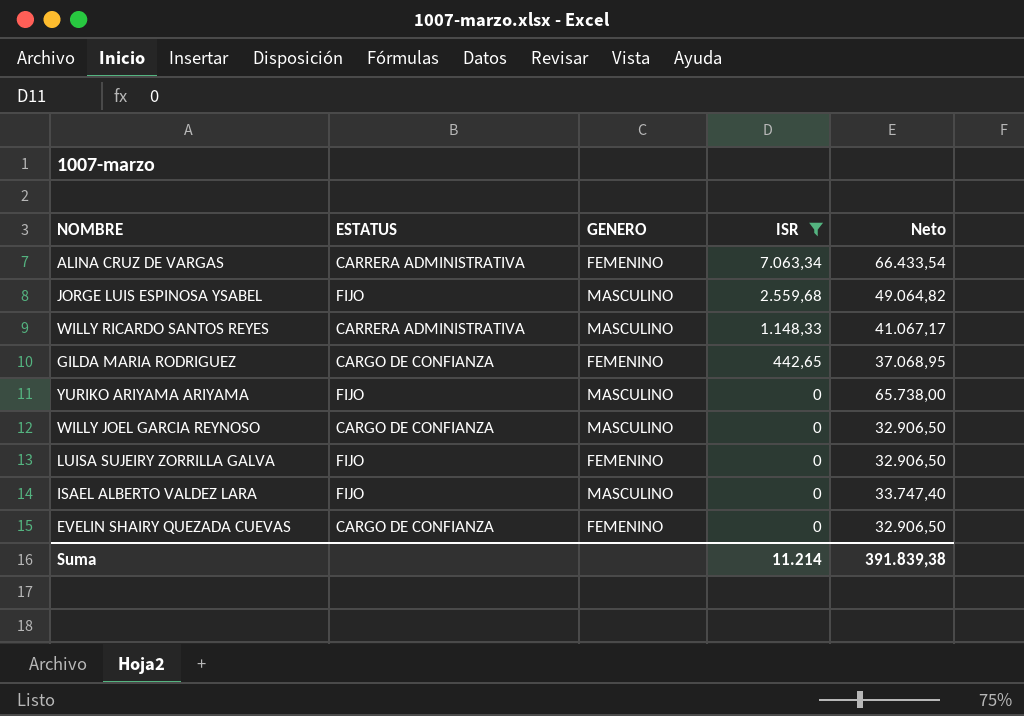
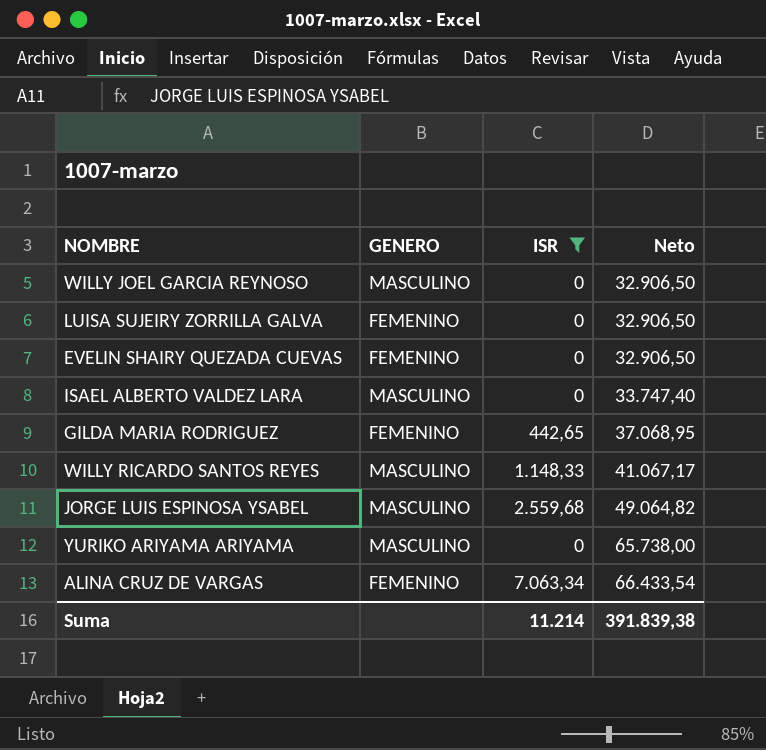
row order: ISR descending -> Neto ascending
column ESTATUS | position: 2 -> none

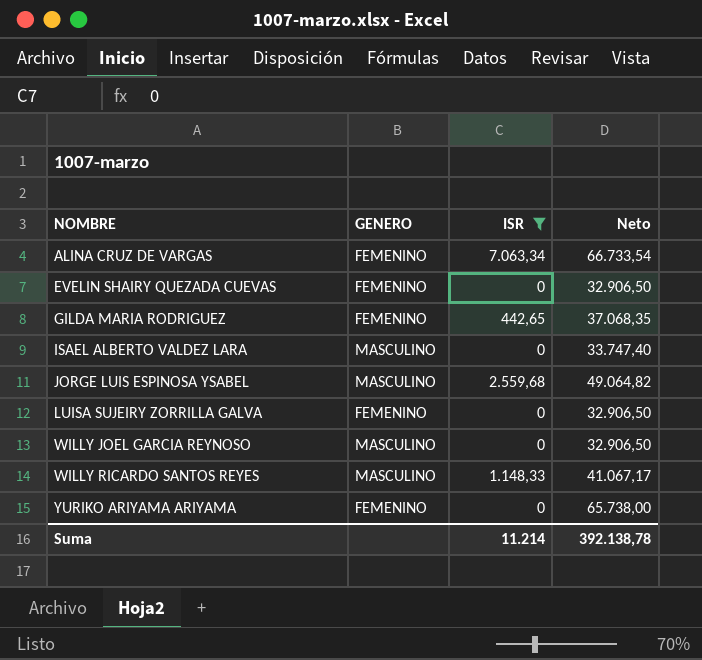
row order: Neto ascending -> NOMBRE ascending
ALINA CRUZ DE VARGAS | Neto: 66.433,54 -> 66.733,54
GILDA MARIA RODRIGUEZ | Neto: 37.068,95 -> 37.068,35
YURIKO ARIYAMA ARIYAMA | GENERO: MASCULINO -> FEMENINO
Suma | Neto: 391.839,38 -> 392.138,78

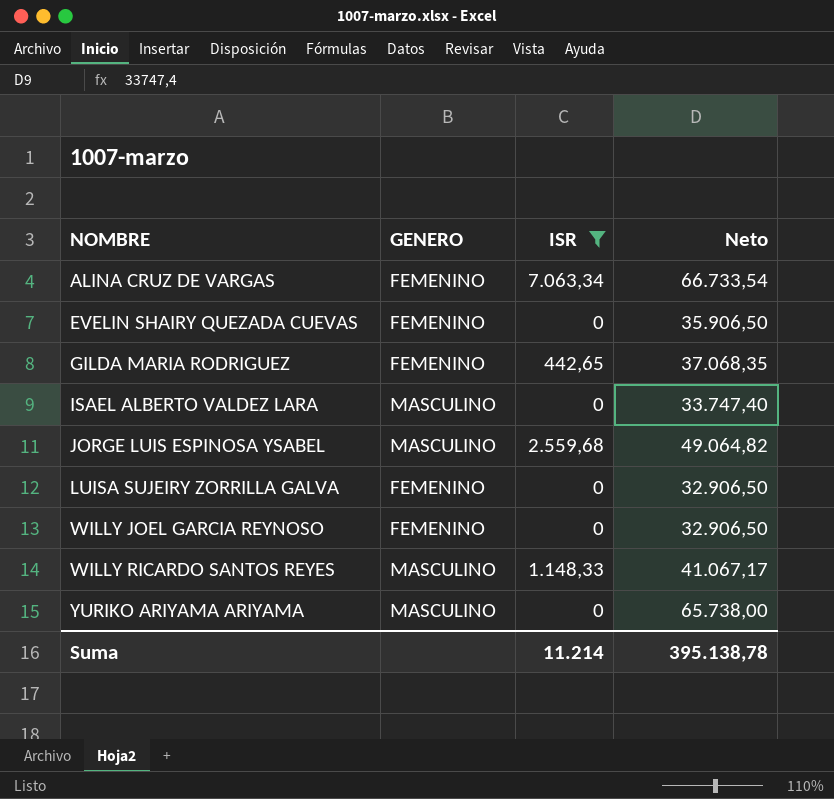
EVELIN SHAIRY QUEZADA CUEVAS | Neto: 32.906,50 -> 35.906,50
WILLY JOEL GARCIA REYNOSO | GENERO: MASCULINO -> FEMENINO
YURIKO ARIYAMA ARIYAMA | GENERO: FEMENINO -> MASCULINO
Suma | Neto: 392.138,78 -> 395.138,78

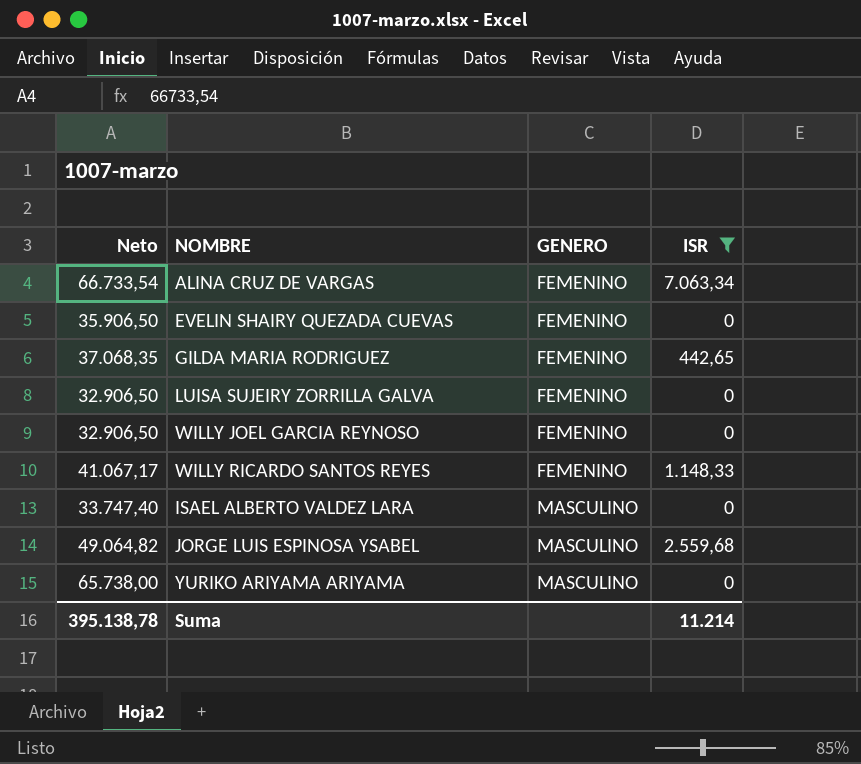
row order: NOMBRE ascending -> GENERO ascending
column Neto | position: 4 -> 1
WILLY RICARDO SANTOS REYES | GENERO: MASCULINO -> FEMENINO

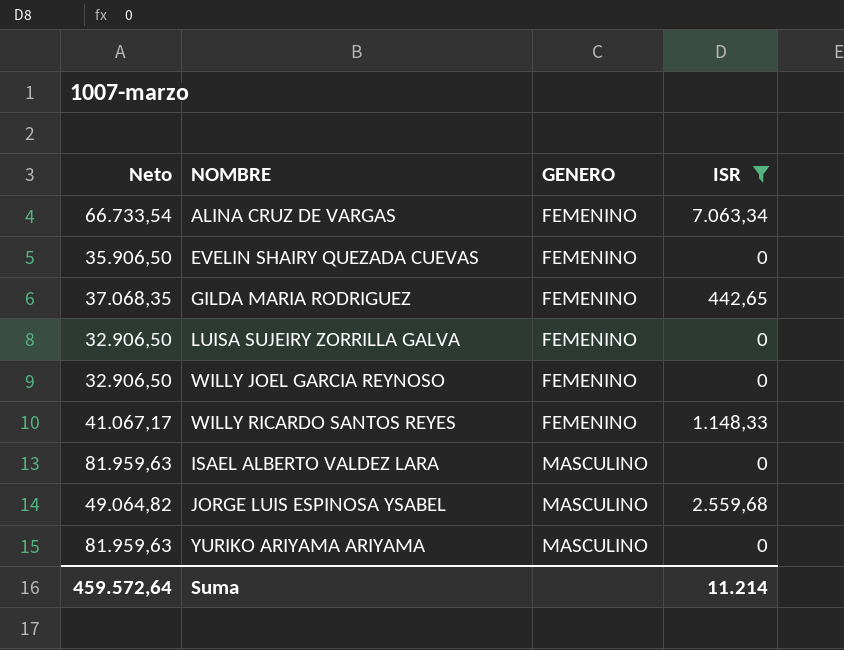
ISAEL ALBERTO VALDEZ LARA | Neto: 33.747,40 -> 81.959,63
YURIKO ARIYAMA ARIYAMA | Neto: 65.738,00 -> 81.959,63
Suma | Neto: 395.138,78 -> 459.572,64

